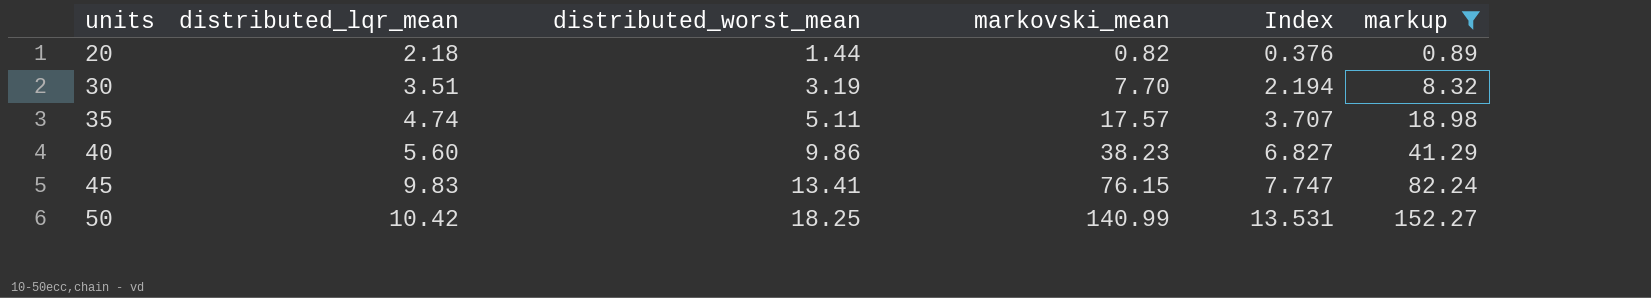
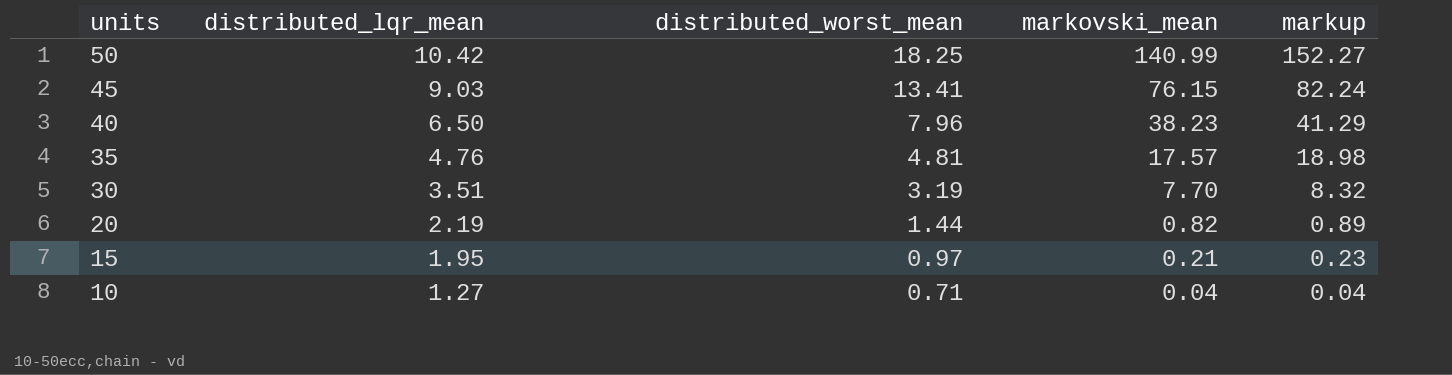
filter: markup >= 0.89 -> none
row order: units ascending -> units descending
column Index | formula: [markovski_mean] / [distributed_lqr_mean] -> none
45 | distributed_lqr_mean: 9.83 -> 9.03
40 | distributed_lqr_mean: 5.60 -> 6.50
40 | distributed_worst_mean: 9.86 -> 7.96
35 | distributed_lqr_mean: 4.74 -> 4.76
35 | distributed_worst_mean: 5.11 -> 4.81
20 | distributed_lqr_mean: 2.18 -> 2.19

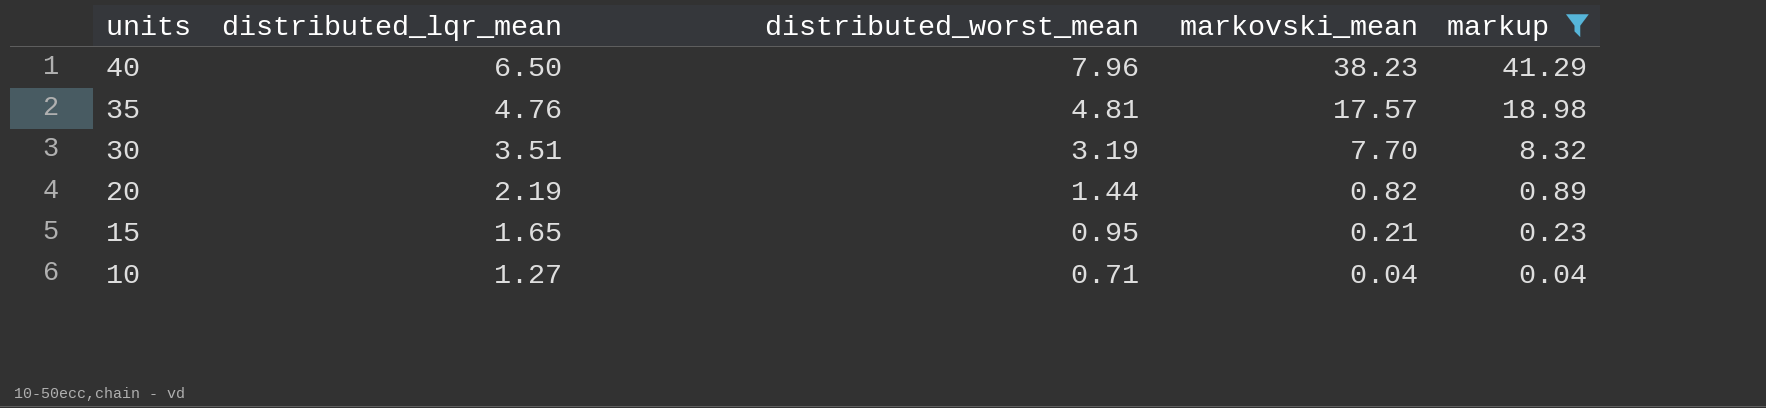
filter: none -> markup <= 41.29
15 | distributed_lqr_mean: 1.95 -> 1.65
15 | distributed_worst_mean: 0.97 -> 0.95

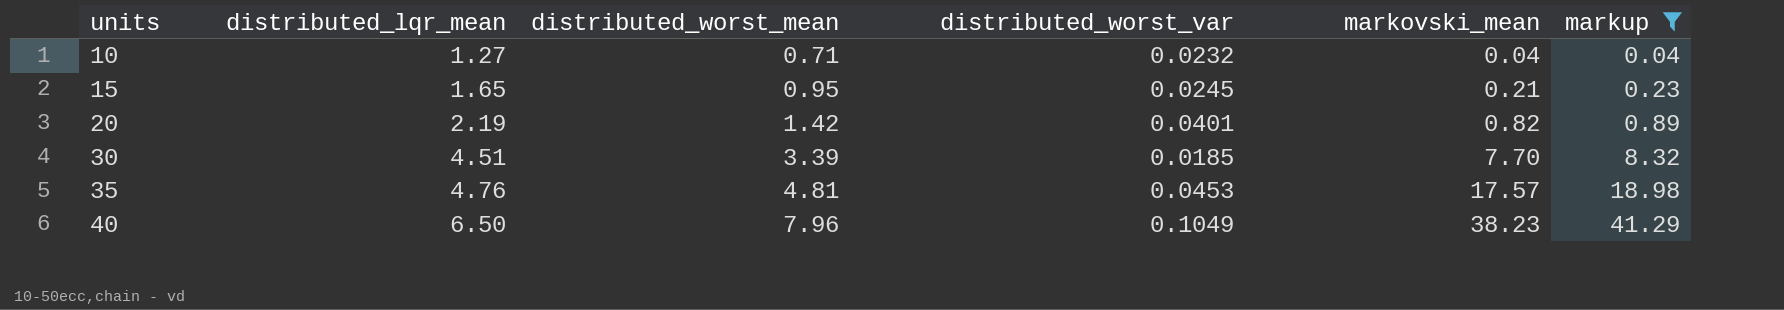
row order: units descending -> units ascending
column distributed_worst_var | position: none -> 4
20 | distributed_worst_mean: 1.44 -> 1.42
30 | distributed_lqr_mean: 3.51 -> 4.51
30 | distributed_worst_mean: 3.19 -> 3.39

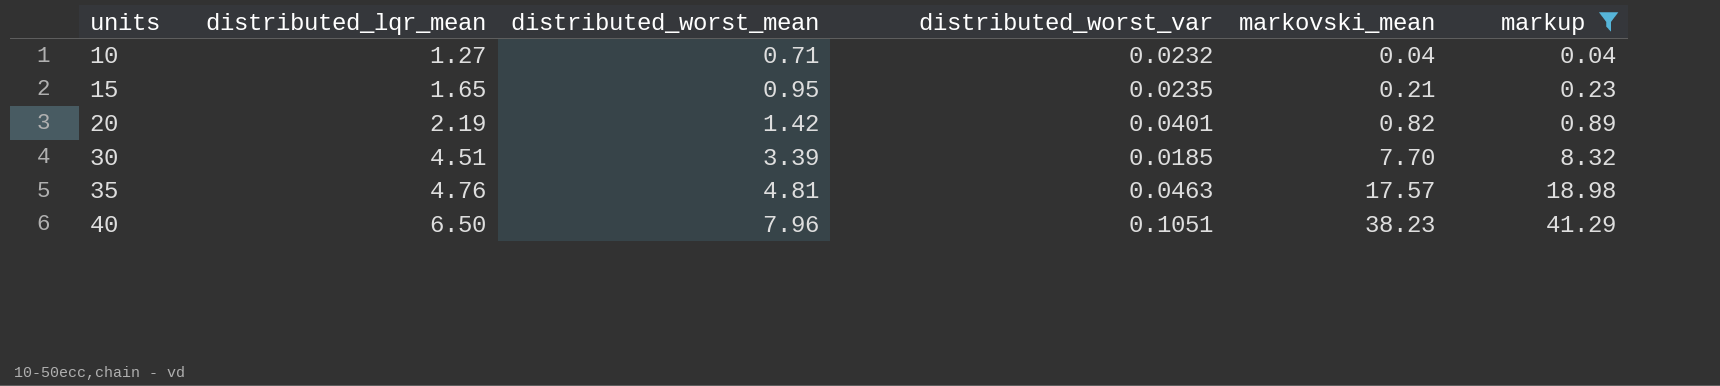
15 | distributed_worst_var: 0.0245 -> 0.0235
35 | distributed_worst_var: 0.0453 -> 0.0463
40 | distributed_worst_var: 0.1049 -> 0.1051

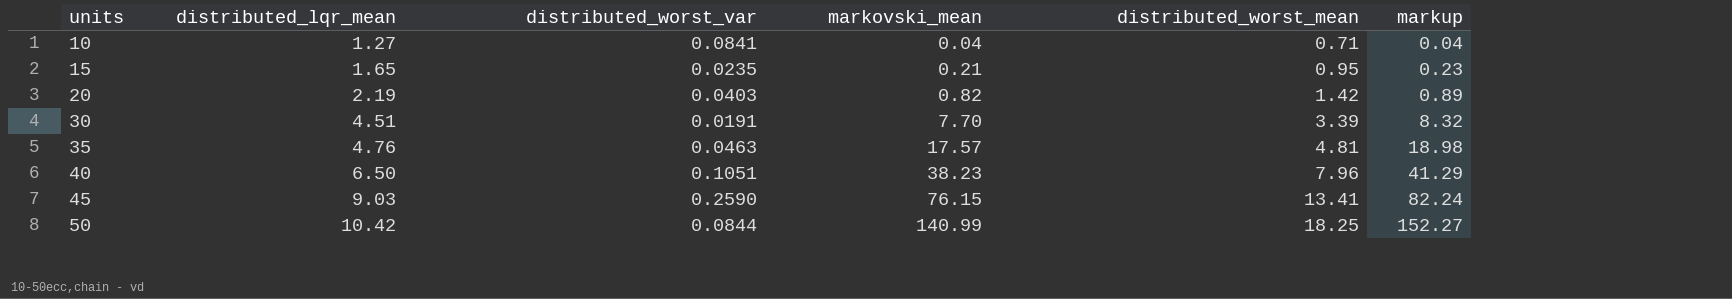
filter: markup <= 41.29 -> none
column distributed_worst_mean | position: 3 -> 5
10 | distributed_worst_var: 0.0232 -> 0.0841
20 | distributed_worst_var: 0.0401 -> 0.0403
30 | distributed_worst_var: 0.0185 -> 0.0191

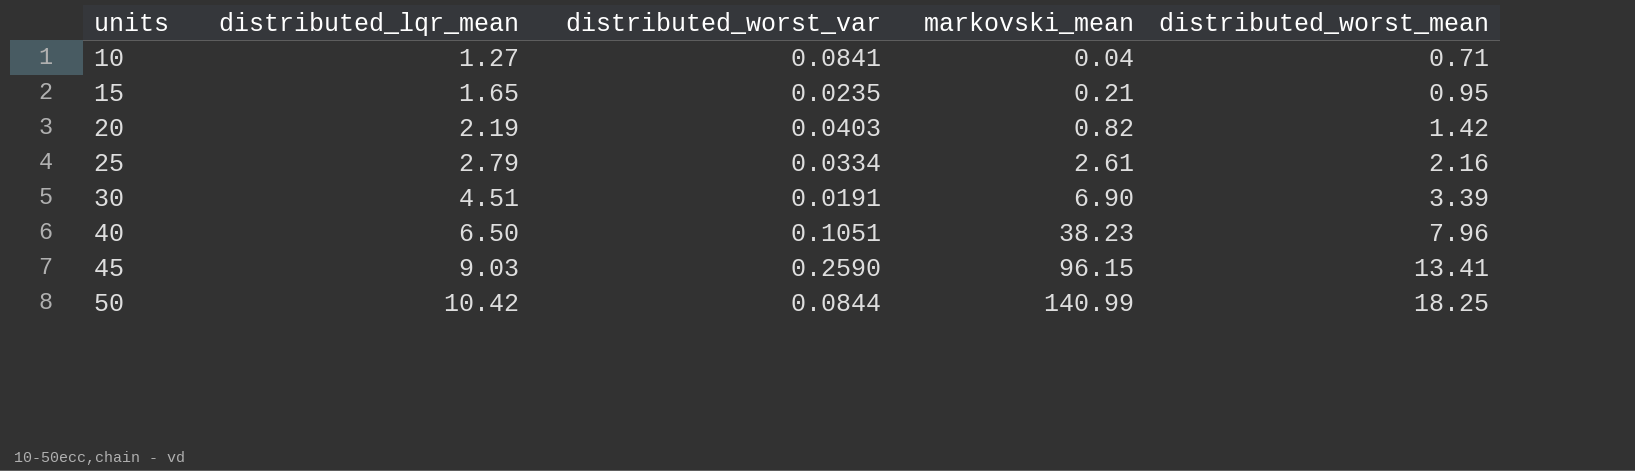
column markup | formula: [markovski_mean] * 1.08 -> none
row 35: 4.76 | 0.0463 | 17.57 | 4.81 | 18.98 -> none
row 25: none -> 2.79 | 0.0334 | 2.61 | 2.16
30 | markovski_mean: 7.70 -> 6.90
45 | markovski_mean: 76.15 -> 96.15

